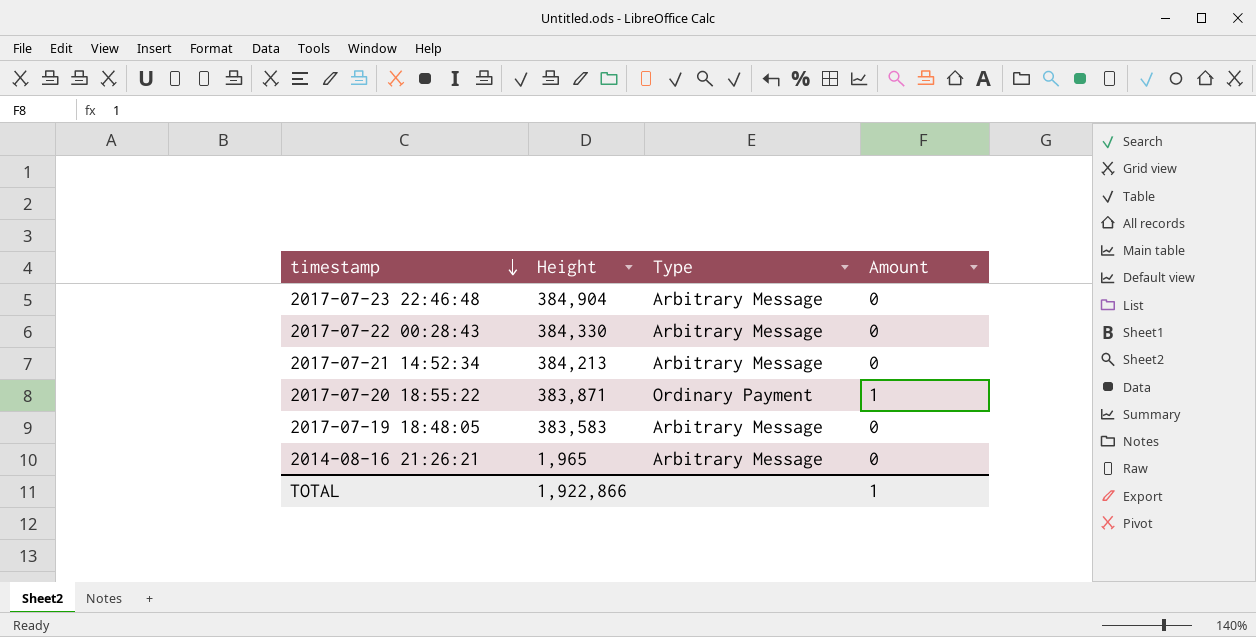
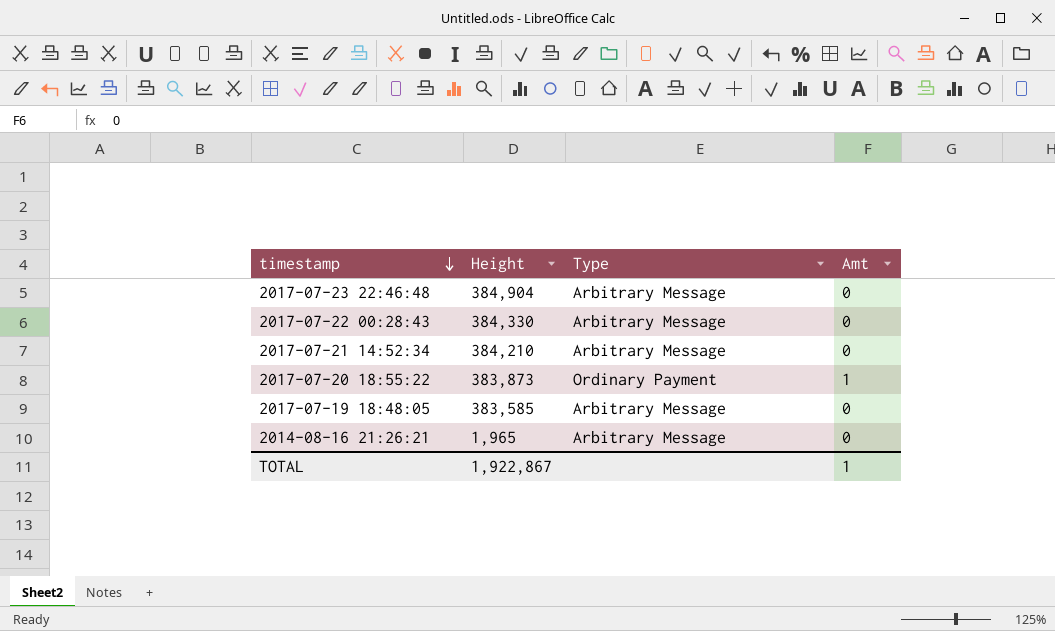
column name: Amount -> Amt
2017-07-21 14:52:34 | Height: 384,213 -> 384,210
2017-07-20 18:55:22 | Height: 383,871 -> 383,873
2017-07-19 18:48:05 | Height: 383,583 -> 383,585
TOTAL | Height: 1,922,866 -> 1,922,867

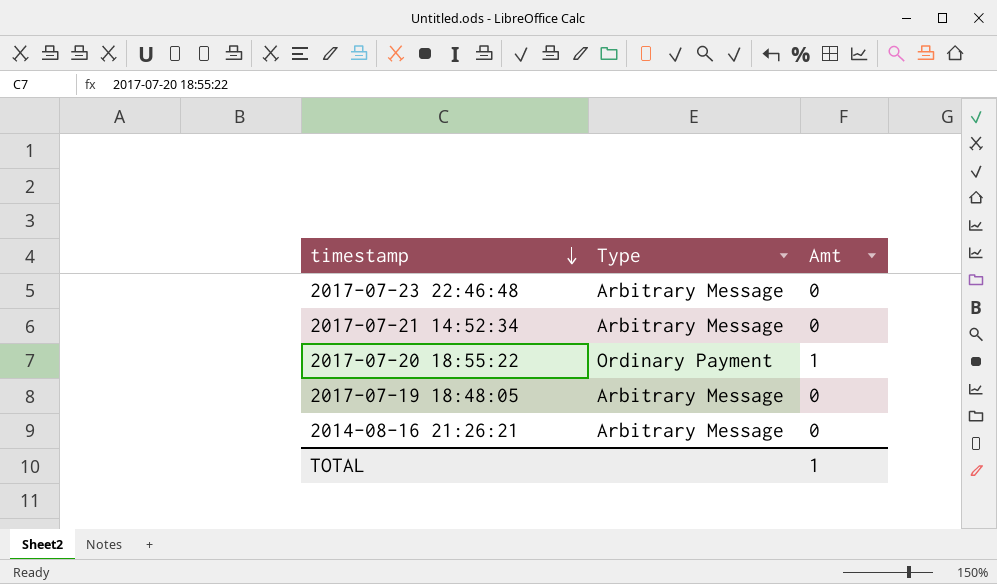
column Height | position: 2 -> none
row 2017-07-22 00:28:43: 384,330 | Arbitrary Message | 0 -> none

